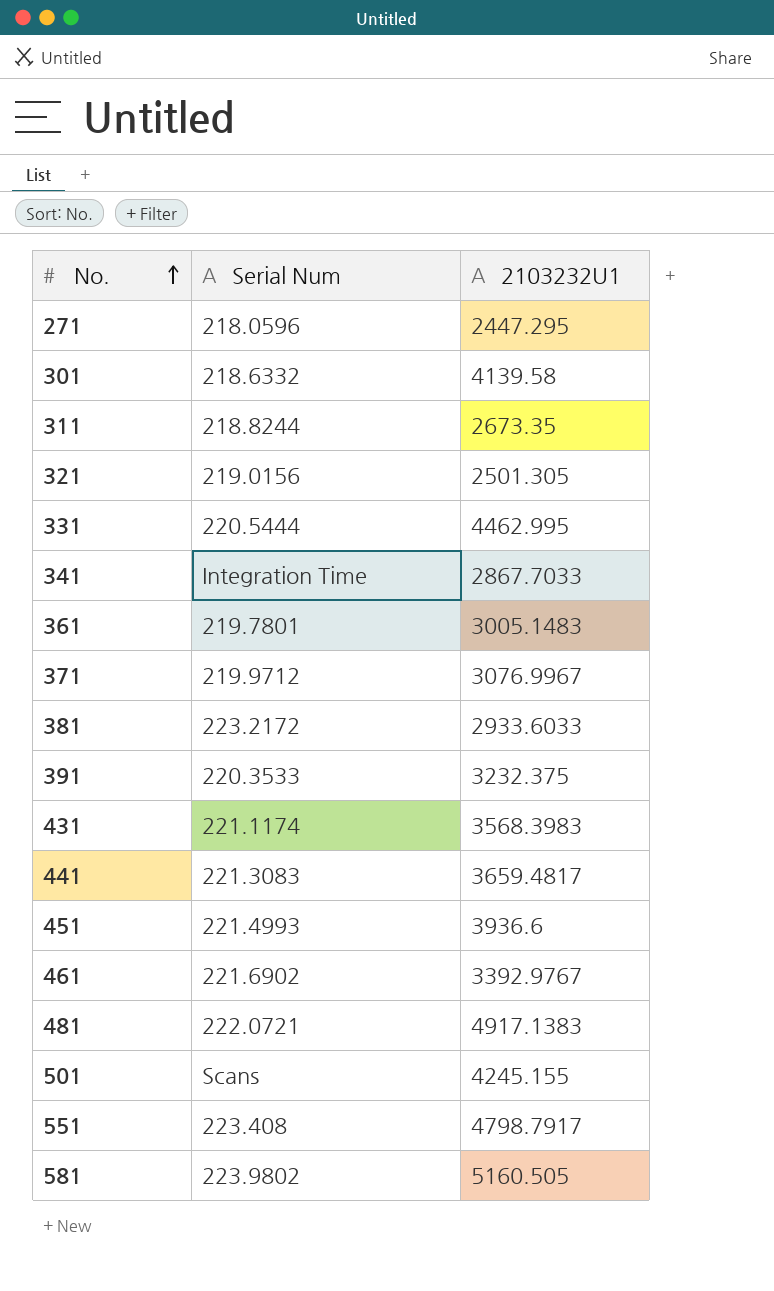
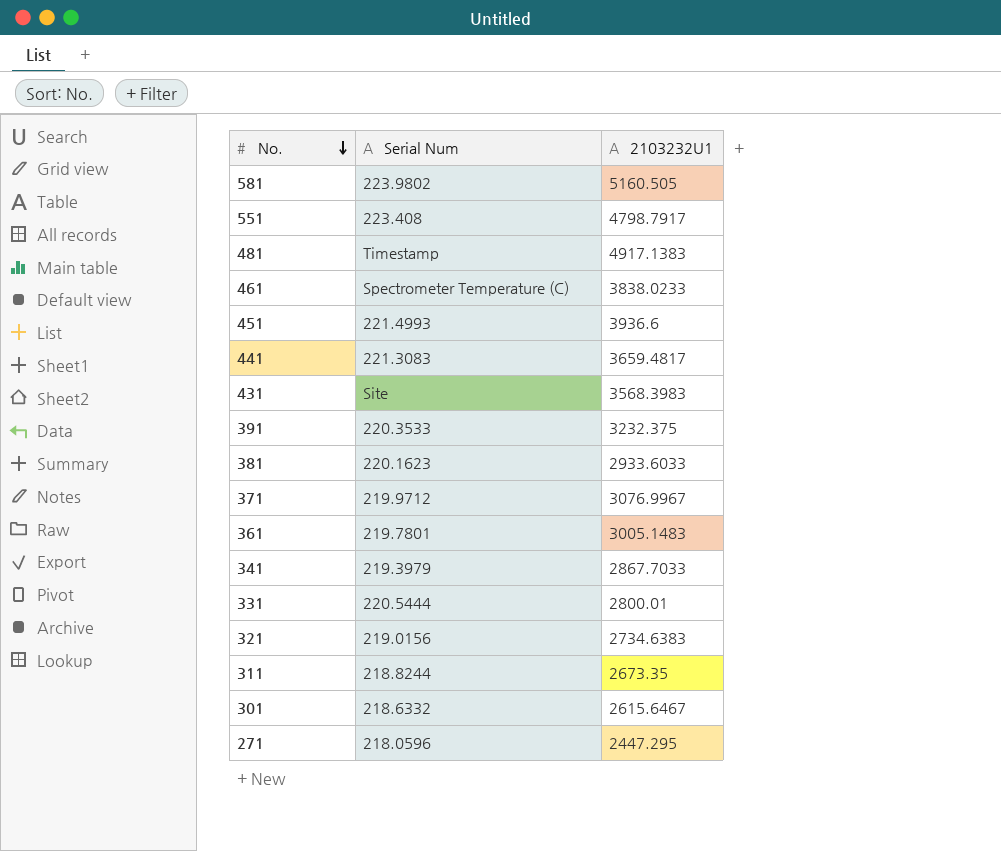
row order: No. ascending -> No. descending
row 501: Scans | 4245.155 -> none
481 | Serial Num: 222.0721 -> Timestamp
461 | Serial Num: 221.6902 -> Spectrometer Temperature (C)
461 | 2103232U1: 3392.9767 -> 3838.0233
431 | Serial Num: 221.1174 -> Site
381 | Serial Num: 223.2172 -> 220.1623
341 | Serial Num: Integration Time -> 219.3979
331 | 2103232U1: 4462.995 -> 2800.01
321 | 2103232U1: 2501.305 -> 2734.6383
301 | 2103232U1: 4139.58 -> 2615.6467

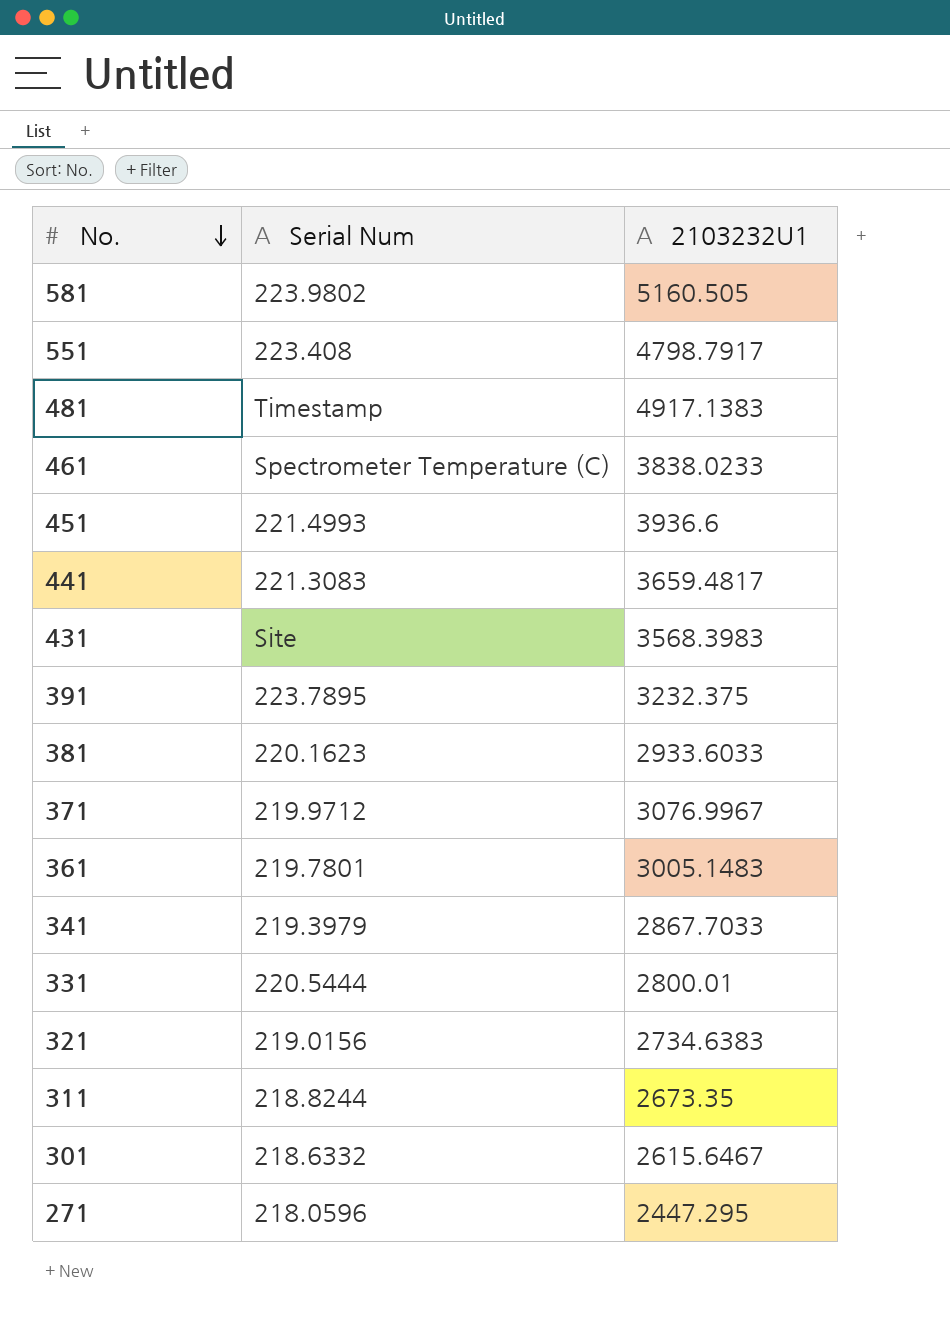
391 | Serial Num: 220.3533 -> 223.7895

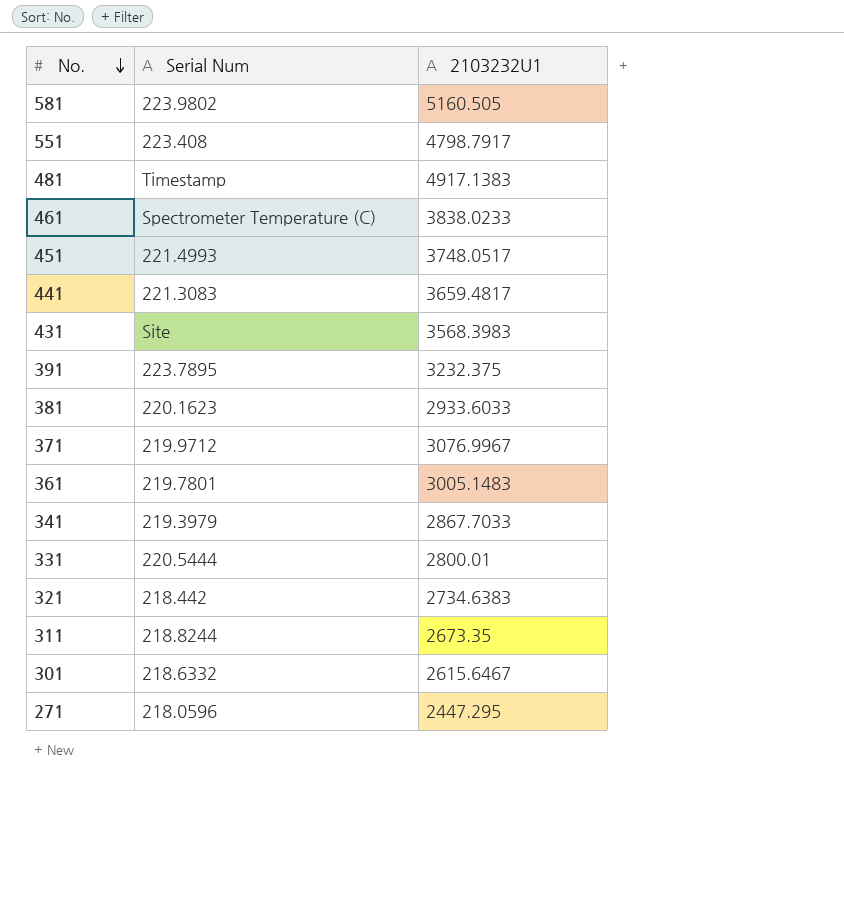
451 | 2103232U1: 3936.6 -> 3748.0517
321 | Serial Num: 219.0156 -> 218.442

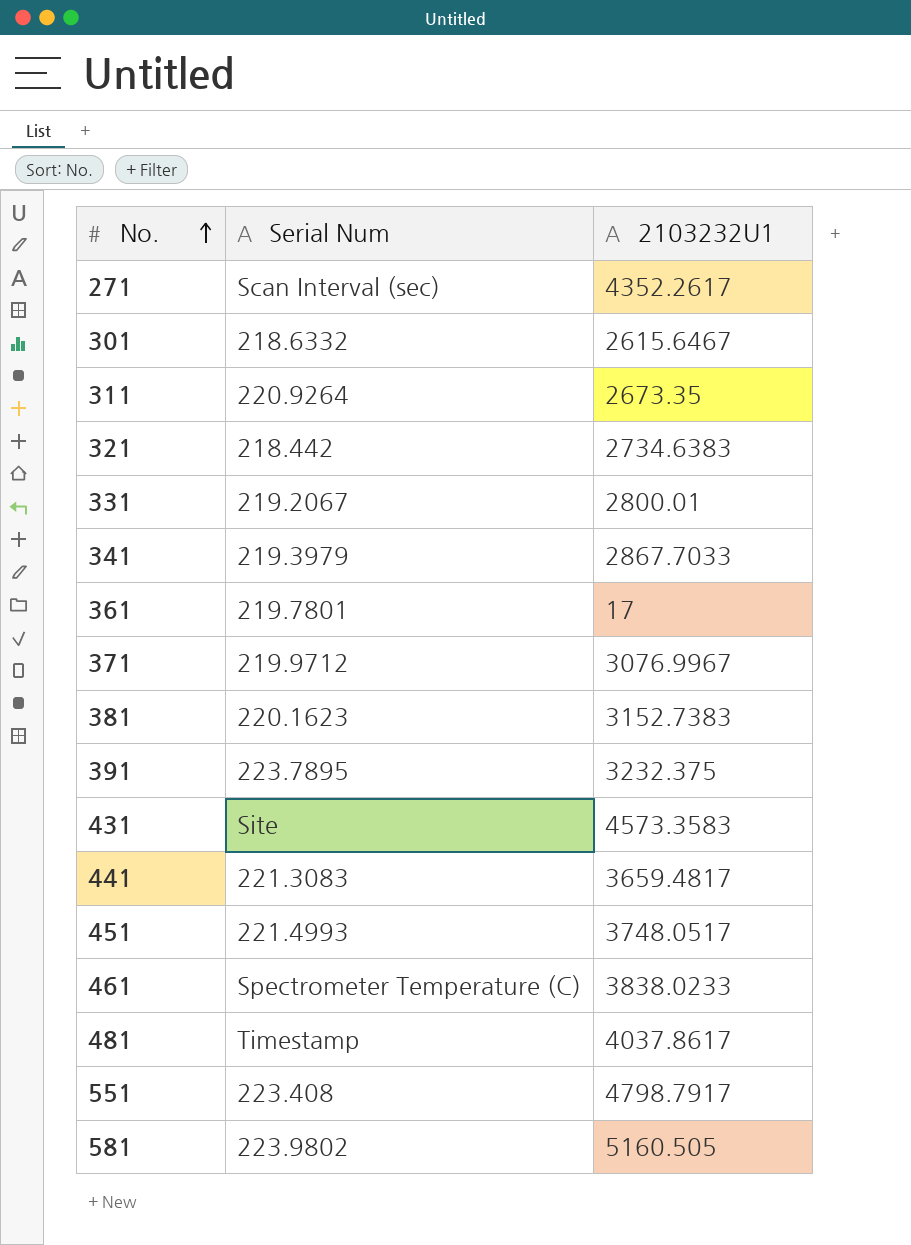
row order: No. descending -> No. ascending
271 | Serial Num: 218.0596 -> Scan Interval (sec)
271 | 2103232U1: 2447.295 -> 4352.2617
311 | Serial Num: 218.8244 -> 220.9264
331 | Serial Num: 220.5444 -> 219.2067
361 | 2103232U1: 3005.1483 -> 17
381 | 2103232U1: 2933.6033 -> 3152.7383
431 | 2103232U1: 3568.3983 -> 4573.3583
481 | 2103232U1: 4917.1383 -> 4037.8617

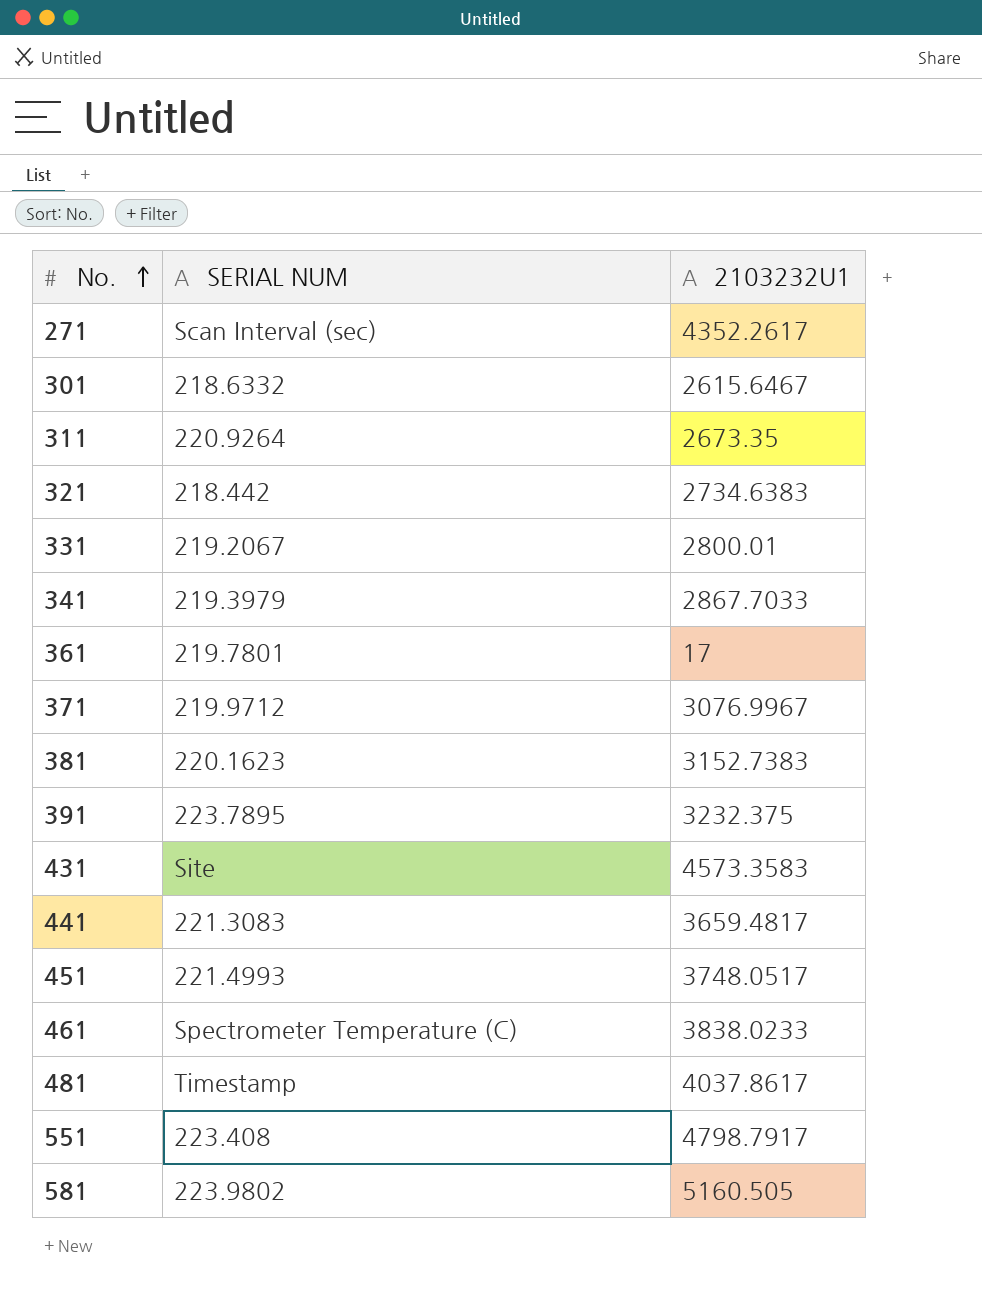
column name: Serial Num -> SERIAL NUM

